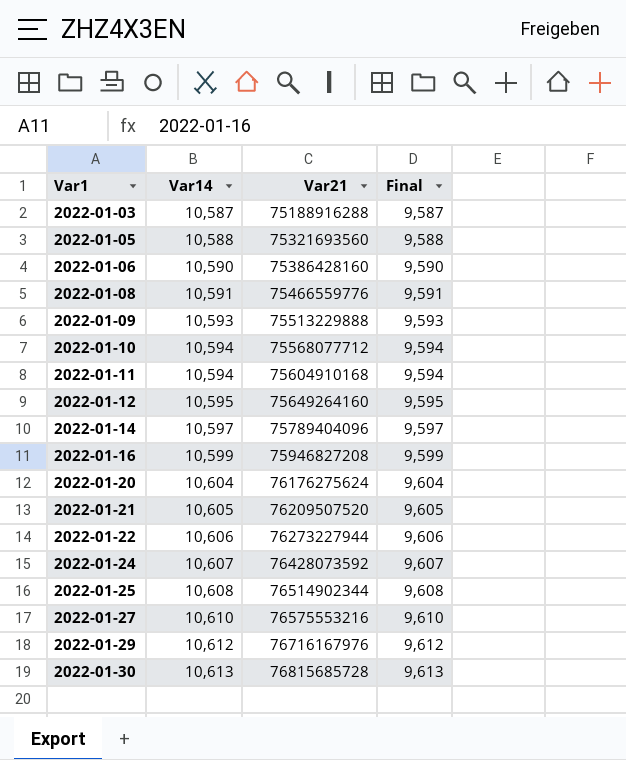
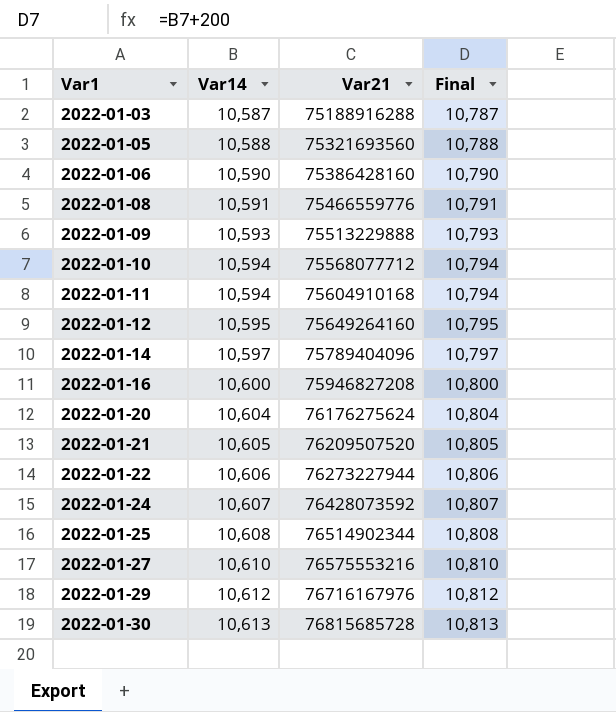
column Final | formula: [Var14] - 1000 -> [Var14] + 200
2022-01-16 | Var14: 10,599 -> 10,600

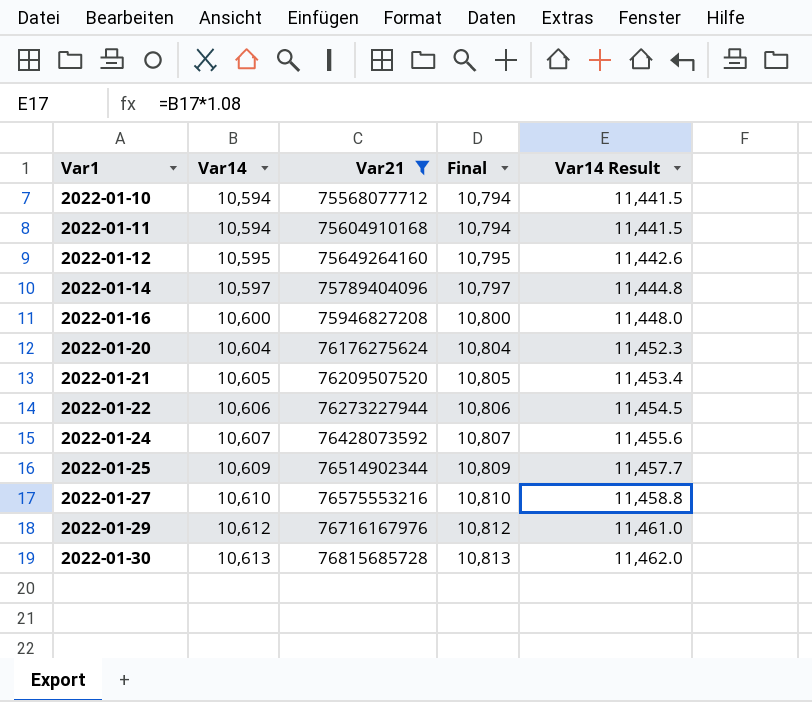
filter: none -> Var21 >= 75568077712
column Var14 Result | formula: none -> [Var14] * 1.08
2022-01-25 | Var14: 10,608 -> 10,609
2022-01-25 | Final: 10,808 -> 10,809

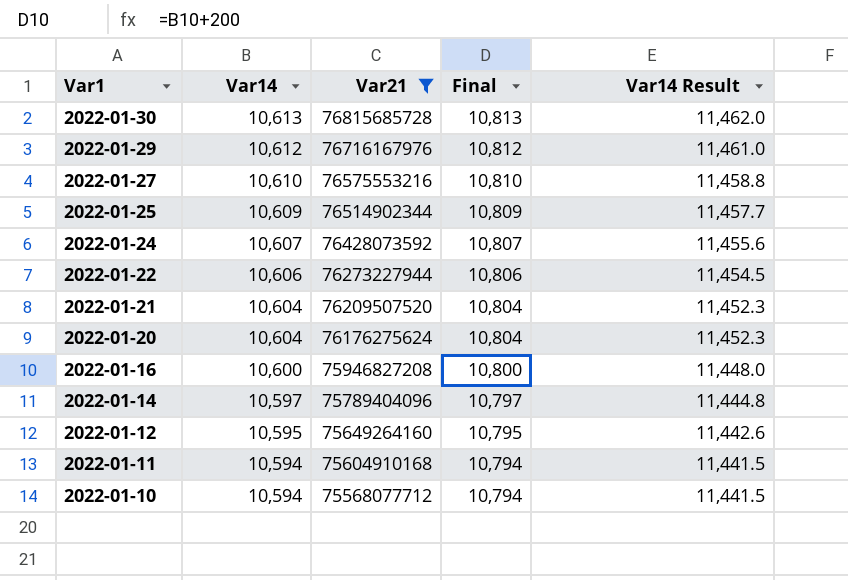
row order: Var1 ascending -> Var1 descending
2022-01-21 | Var14: 10,605 -> 10,604
2022-01-21 | Final: 10,805 -> 10,804
2022-01-21 | Var14 Result: 11,453.4 -> 11,452.3

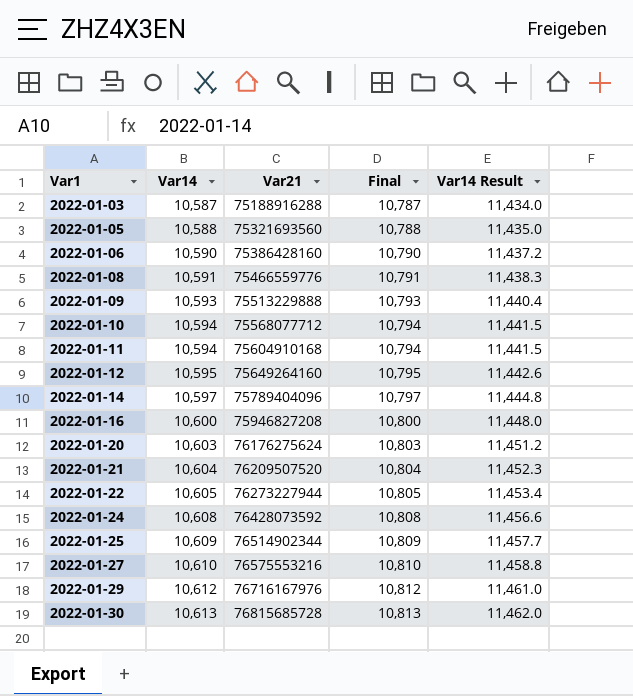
filter: Var21 >= 75568077712 -> none
row order: Var1 descending -> Var1 ascending
2022-01-20 | Var14: 10,604 -> 10,603
2022-01-20 | Final: 10,804 -> 10,803
2022-01-20 | Var14 Result: 11,452.3 -> 11,451.2
2022-01-22 | Var14: 10,606 -> 10,605
2022-01-22 | Final: 10,806 -> 10,805
2022-01-22 | Var14 Result: 11,454.5 -> 11,453.4
2022-01-24 | Var14: 10,607 -> 10,608
2022-01-24 | Final: 10,807 -> 10,808
2022-01-24 | Var14 Result: 11,455.6 -> 11,456.6

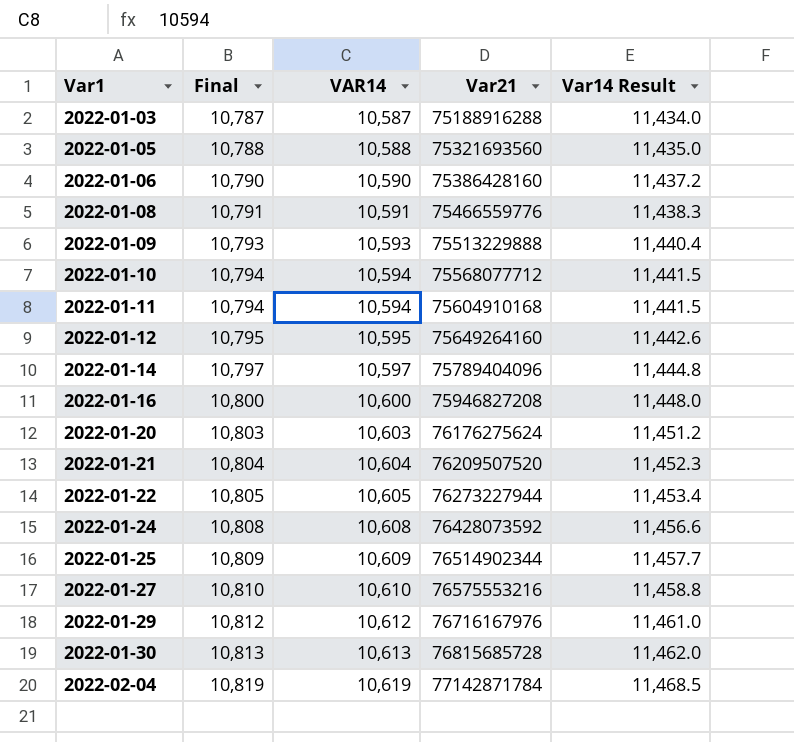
column Final | position: 4 -> 2
column name: Var14 -> VAR14
row 2022-02-04: none -> 10,819 | 10,619 | 77142871784 | 11,468.5

